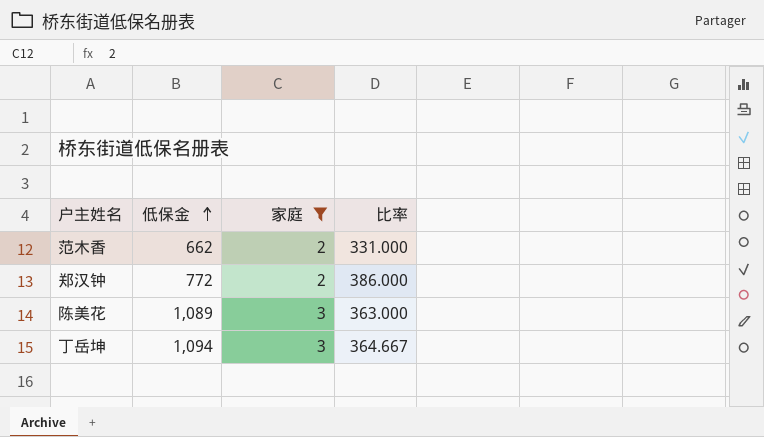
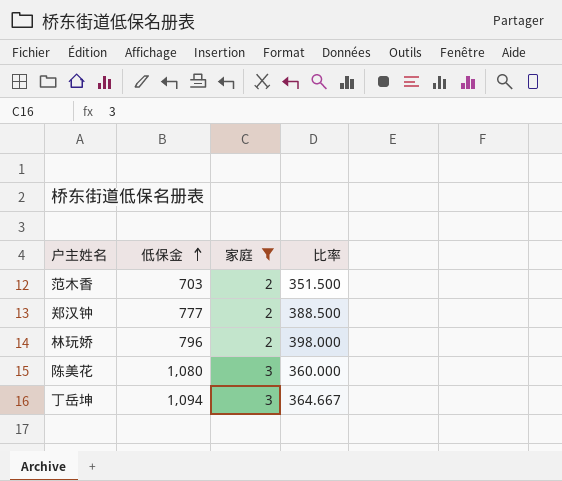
范木香 | 低保金: 662 -> 703
范木香 | 比率: 331.000 -> 351.500
郑汉钟 | 低保金: 772 -> 777
郑汉钟 | 比率: 386.000 -> 388.500
row 林玩娇: none -> 796 | 2 | 398.000
陈美花 | 低保金: 1,089 -> 1,080
陈美花 | 比率: 363.000 -> 360.000

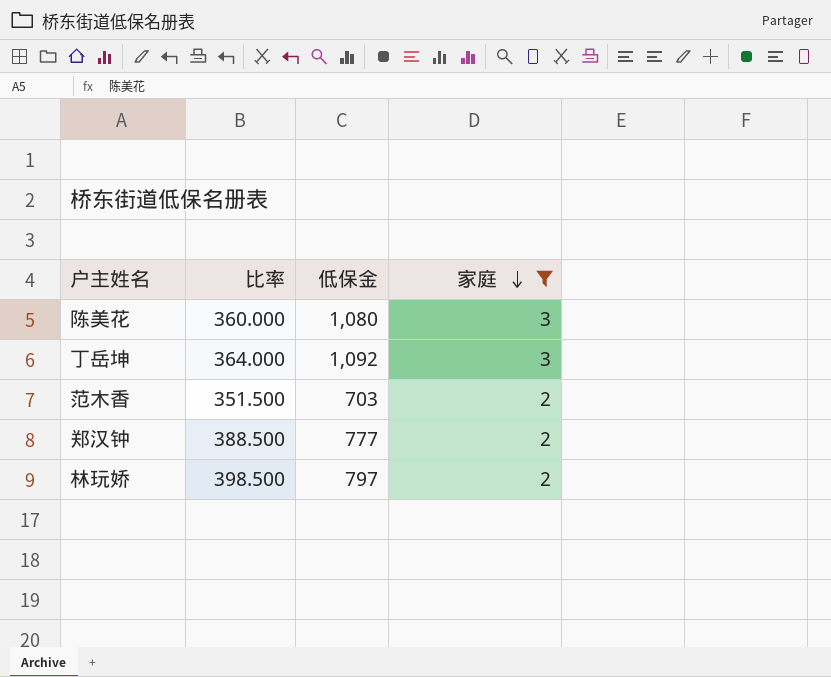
row order: 低保金 ascending -> 家庭 descending
column 比率 | position: 4 -> 2
丁岳坤 | 比率: 364.667 -> 364.000
丁岳坤 | 低保金: 1,094 -> 1,092
林玩娇 | 比率: 398.000 -> 398.500
林玩娇 | 低保金: 796 -> 797

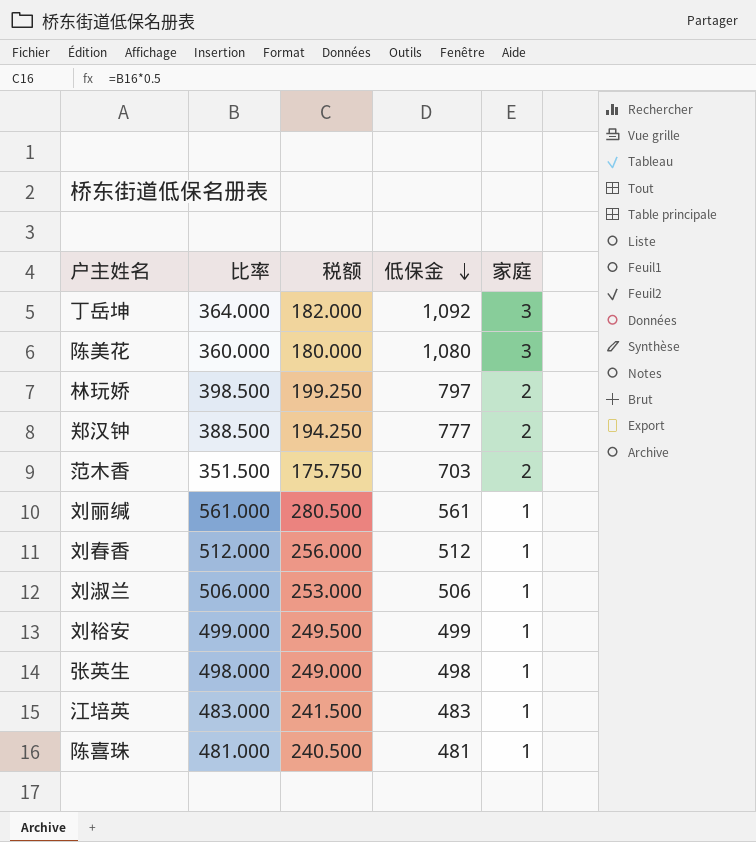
filter: 家庭 != 1 -> none
row order: 家庭 descending -> 低保金 descending
column 税额 | formula: none -> [比率] * 0.5

